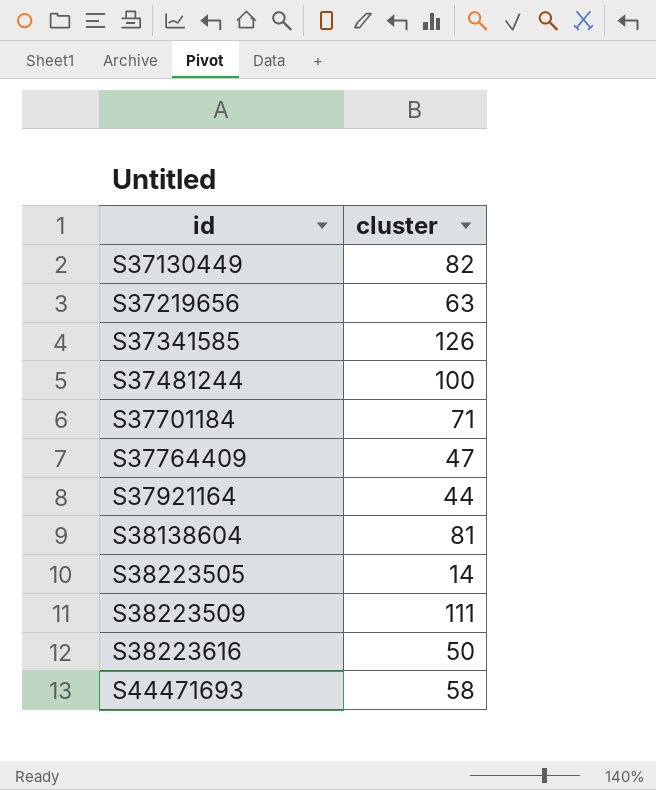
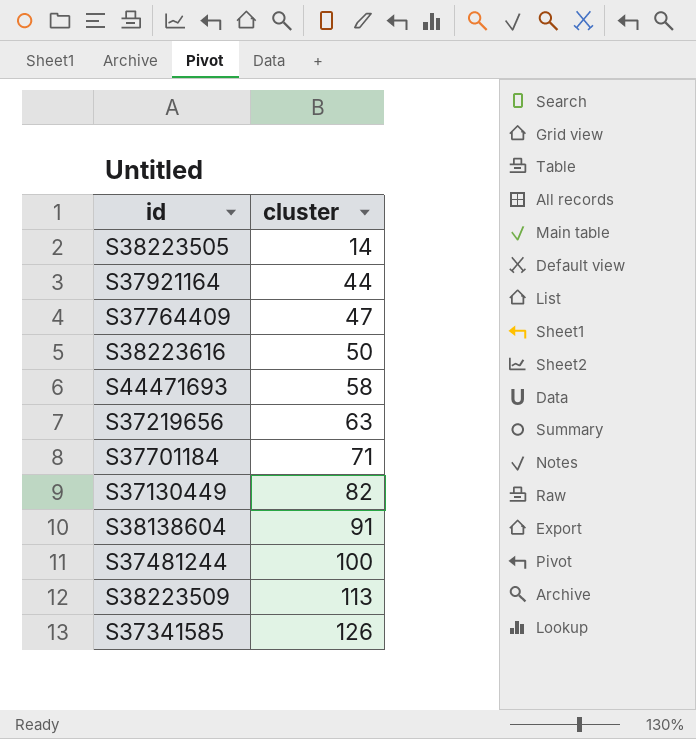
row order: id ascending -> cluster ascending
S38138604 | cluster: 81 -> 91
S38223509 | cluster: 111 -> 113

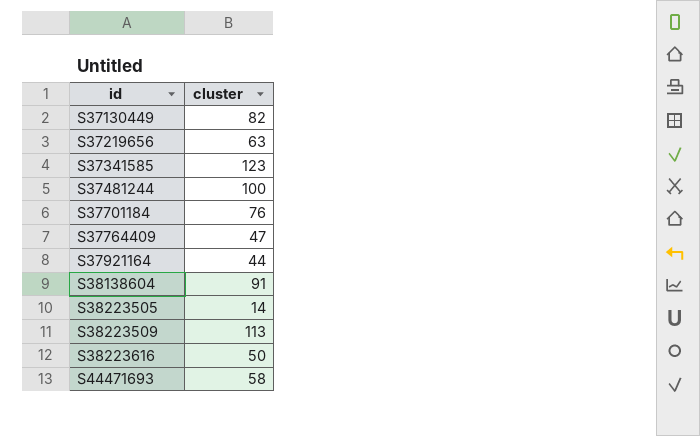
row order: cluster ascending -> id ascending
S37341585 | cluster: 126 -> 123
S37701184 | cluster: 71 -> 76

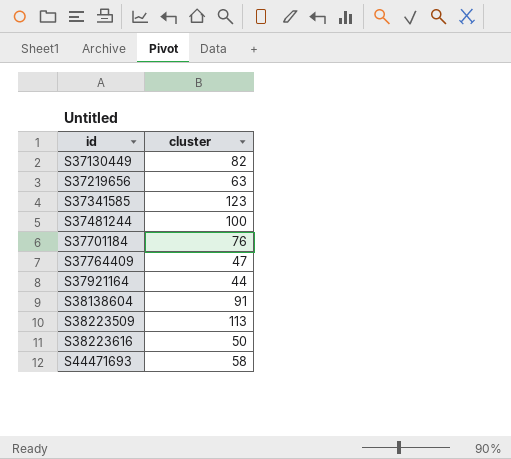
row S38223505: 14 -> none

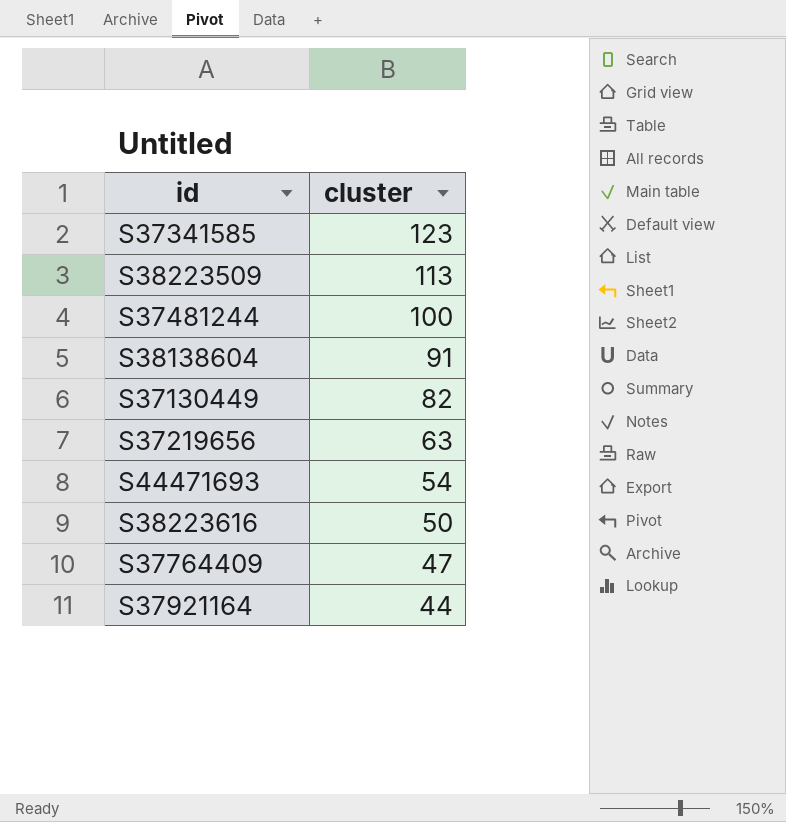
row order: id ascending -> cluster descending
row S37701184: 76 -> none
S44471693 | cluster: 58 -> 54

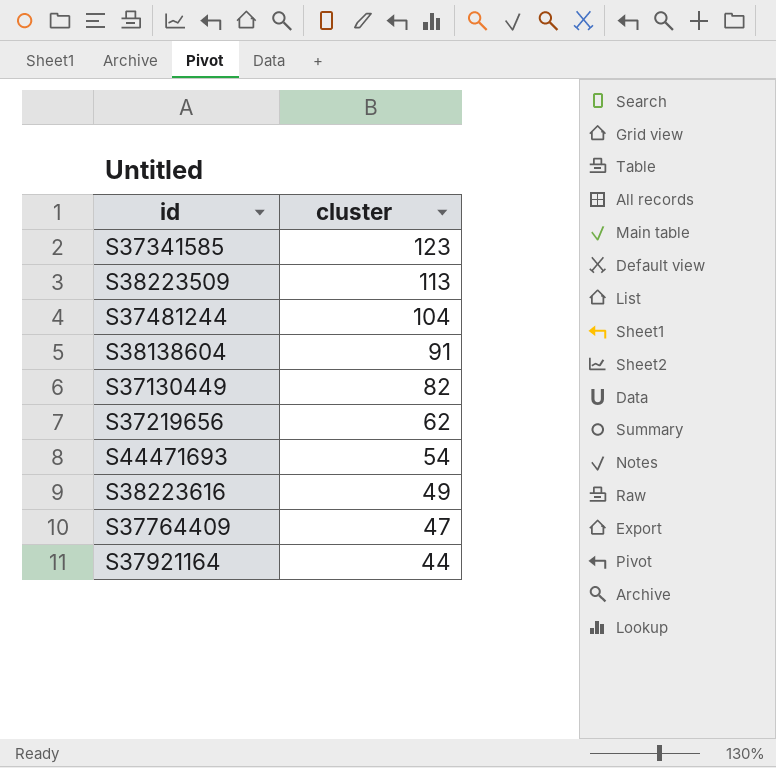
S37481244 | cluster: 100 -> 104
S37219656 | cluster: 63 -> 62
S38223616 | cluster: 50 -> 49

